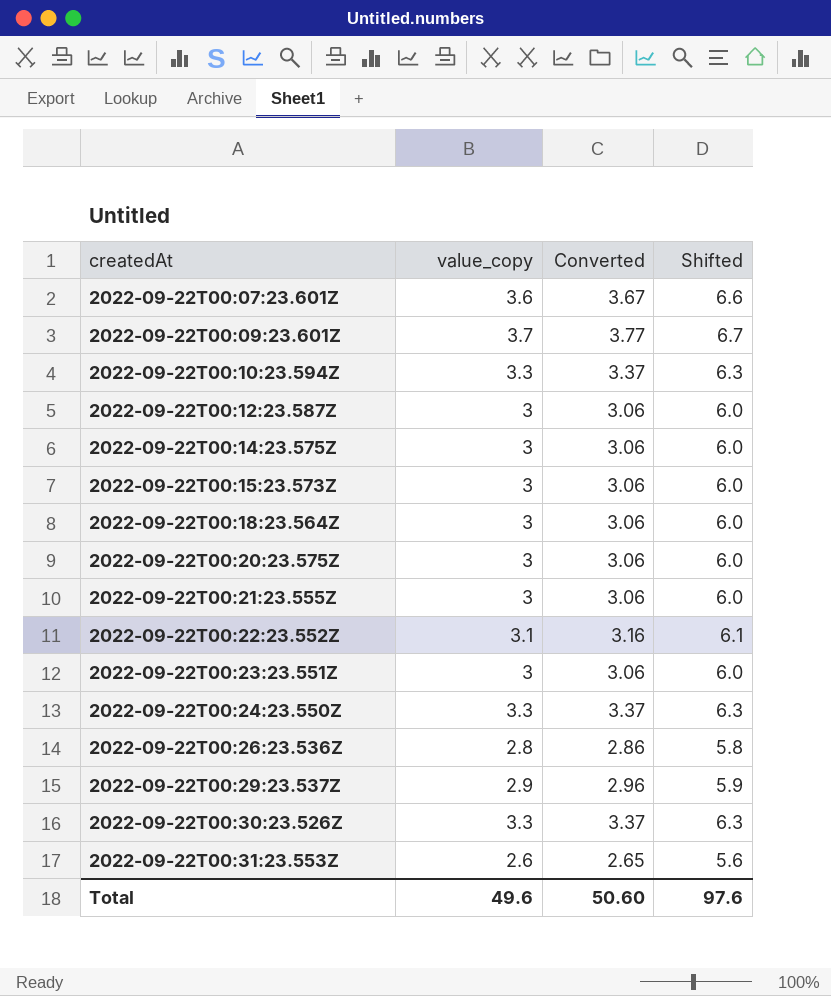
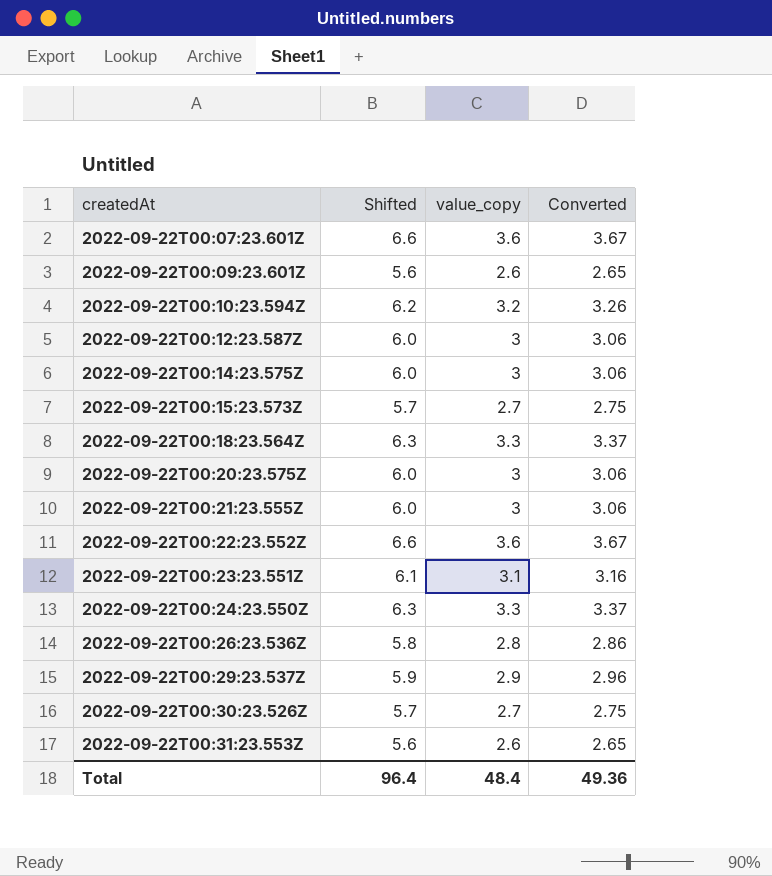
column Shifted | position: 4 -> 2
2022-09-22T00:09:23.601Z | Shifted: 6.7 -> 5.6
2022-09-22T00:09:23.601Z | value_copy: 3.7 -> 2.6
2022-09-22T00:09:23.601Z | Converted: 3.77 -> 2.65
2022-09-22T00:10:23.594Z | Shifted: 6.3 -> 6.2
2022-09-22T00:10:23.594Z | value_copy: 3.3 -> 3.2
2022-09-22T00:10:23.594Z | Converted: 3.37 -> 3.26
2022-09-22T00:15:23.573Z | Shifted: 6.0 -> 5.7
2022-09-22T00:15:23.573Z | value_copy: 3 -> 2.7
2022-09-22T00:15:23.573Z | Converted: 3.06 -> 2.75
2022-09-22T00:18:23.564Z | Shifted: 6.0 -> 6.3
2022-09-22T00:18:23.564Z | value_copy: 3 -> 3.3
2022-09-22T00:18:23.564Z | Converted: 3.06 -> 3.37
2022-09-22T00:22:23.552Z | Shifted: 6.1 -> 6.6
2022-09-22T00:22:23.552Z | value_copy: 3.1 -> 3.6
2022-09-22T00:22:23.552Z | Converted: 3.16 -> 3.67
2022-09-22T00:23:23.551Z | Shifted: 6.0 -> 6.1
2022-09-22T00:23:23.551Z | value_copy: 3 -> 3.1
2022-09-22T00:23:23.551Z | Converted: 3.06 -> 3.16
2022-09-22T00:30:23.526Z | Shifted: 6.3 -> 5.7
2022-09-22T00:30:23.526Z | value_copy: 3.3 -> 2.7
2022-09-22T00:30:23.526Z | Converted: 3.37 -> 2.75
Total | Shifted: 97.6 -> 96.4
Total | value_copy: 49.6 -> 48.4
Total | Converted: 50.60 -> 49.36

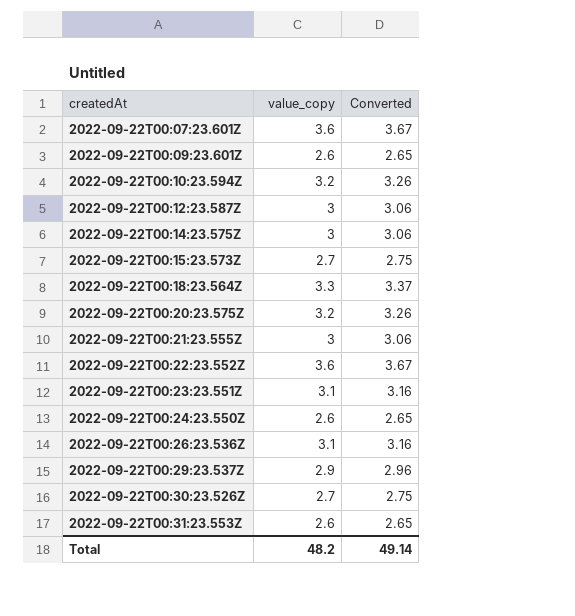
column Shifted | formula: [value_copy] + 3 -> none
2022-09-22T00:20:23.575Z | value_copy: 3 -> 3.2
2022-09-22T00:20:23.575Z | Converted: 3.06 -> 3.26
2022-09-22T00:24:23.550Z | value_copy: 3.3 -> 2.6
2022-09-22T00:24:23.550Z | Converted: 3.37 -> 2.65
2022-09-22T00:26:23.536Z | value_copy: 2.8 -> 3.1
2022-09-22T00:26:23.536Z | Converted: 2.86 -> 3.16
Total | value_copy: 48.4 -> 48.2
Total | Converted: 49.36 -> 49.14

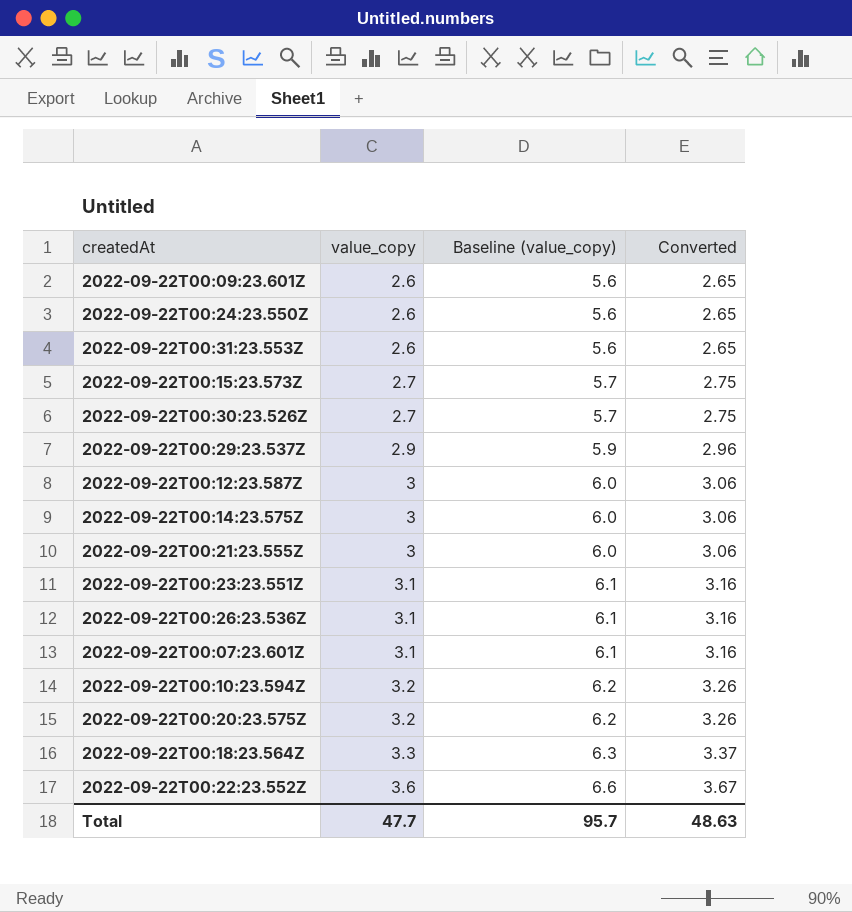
row order: createdAt ascending -> value_copy ascending
column Baseline (value_copy) | formula: none -> [value_copy] + 3
2022-09-22T00:07:23.601Z | value_copy: 3.6 -> 3.1
2022-09-22T00:07:23.601Z | Converted: 3.67 -> 3.16
Total | value_copy: 48.2 -> 47.7
Total | Converted: 49.14 -> 48.63

